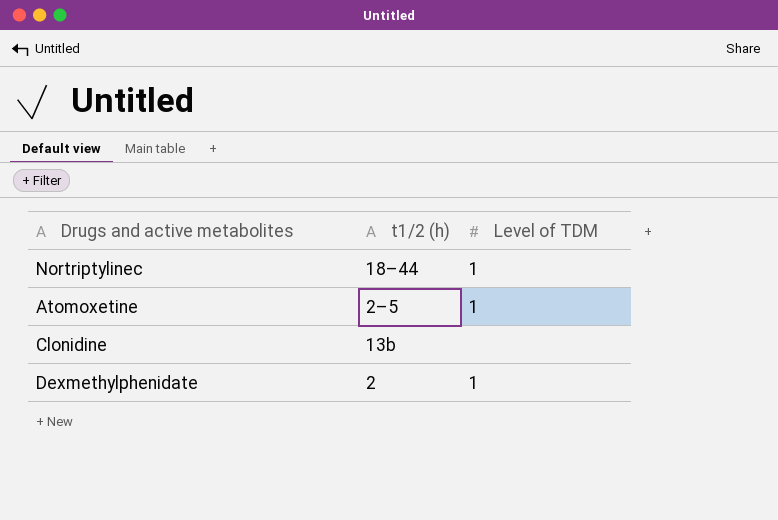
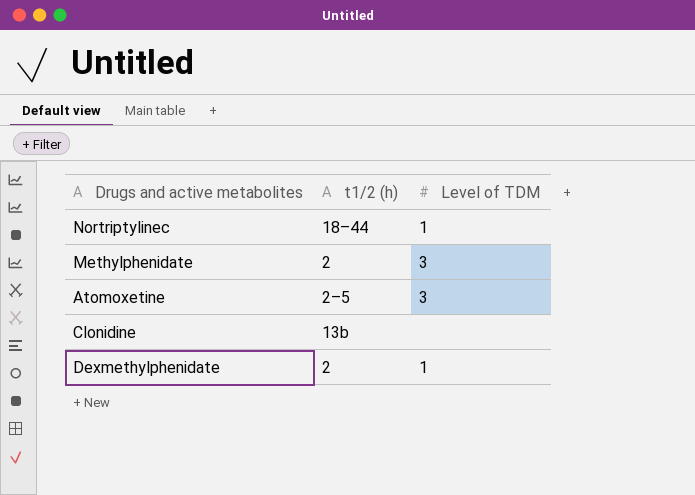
row Methylphenidate: none -> 2 | 3
Atomoxetine | Level of TDM: 1 -> 3

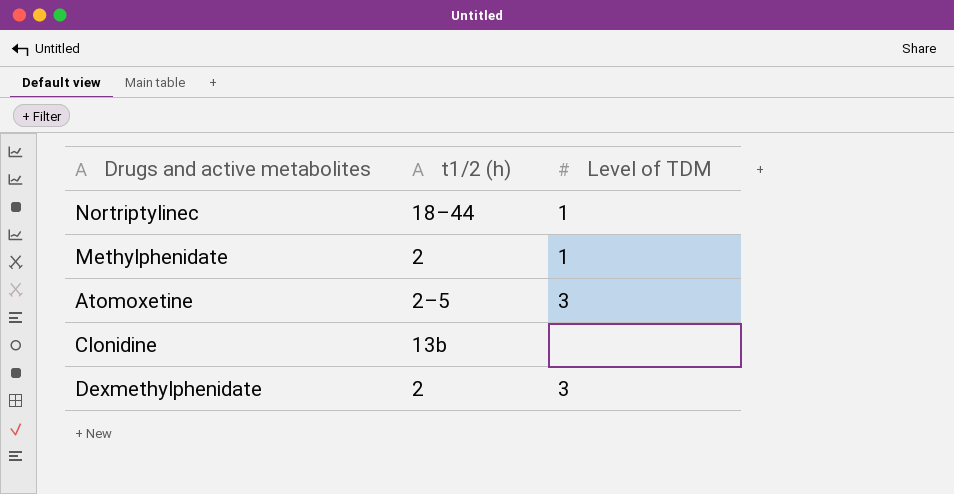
Methylphenidate | Level of TDM: 3 -> 1
Dexmethylphenidate | Level of TDM: 1 -> 3

